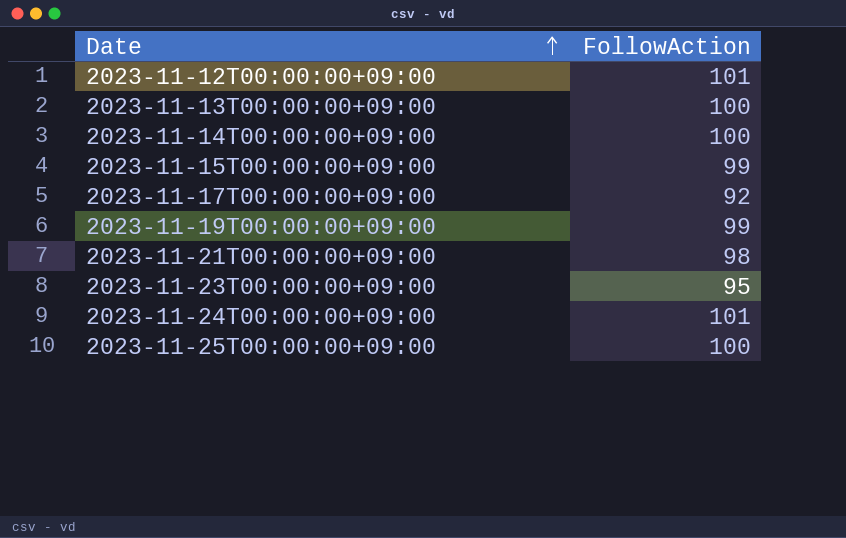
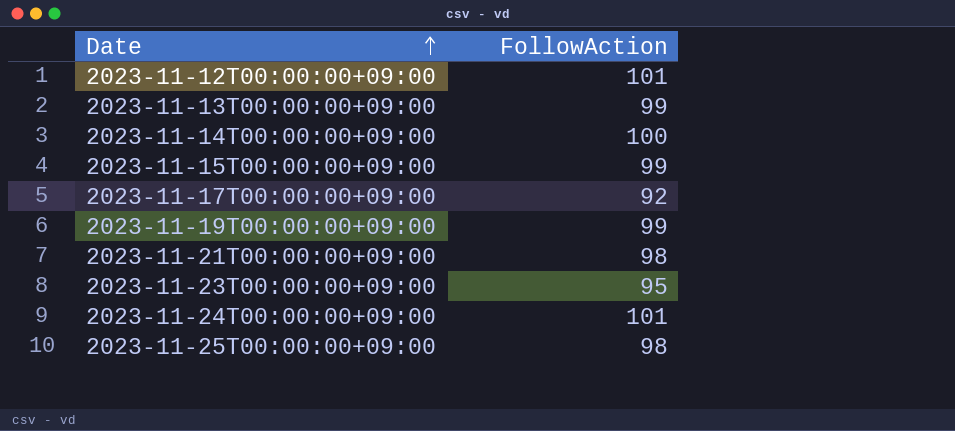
2023-11-13T00:00:00+09:00 | FollowAction: 100 -> 99
2023-11-25T00:00:00+09:00 | FollowAction: 100 -> 98

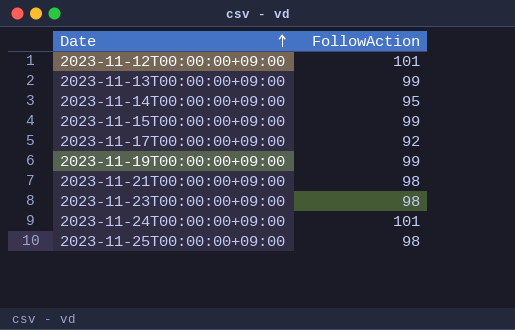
2023-11-14T00:00:00+09:00 | FollowAction: 100 -> 95
2023-11-23T00:00:00+09:00 | FollowAction: 95 -> 98

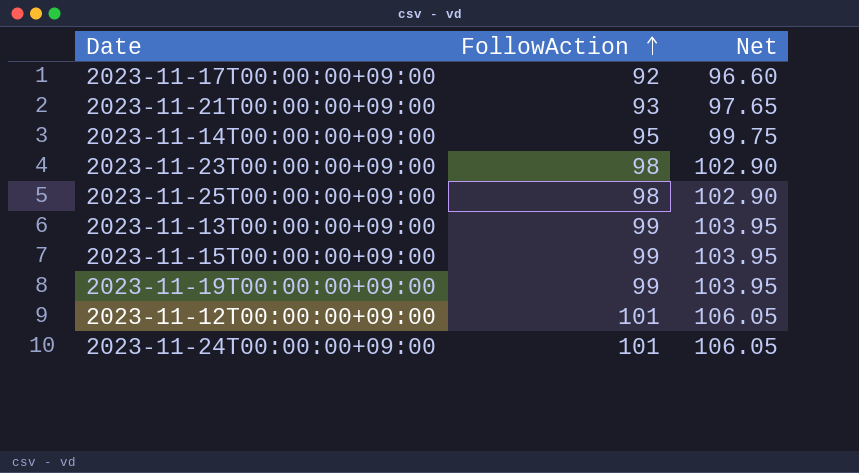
row order: Date ascending -> FollowAction ascending
column Net | formula: none -> [FollowAction] * 1.05
2023-11-21T00:00:00+09:00 | FollowAction: 98 -> 93

